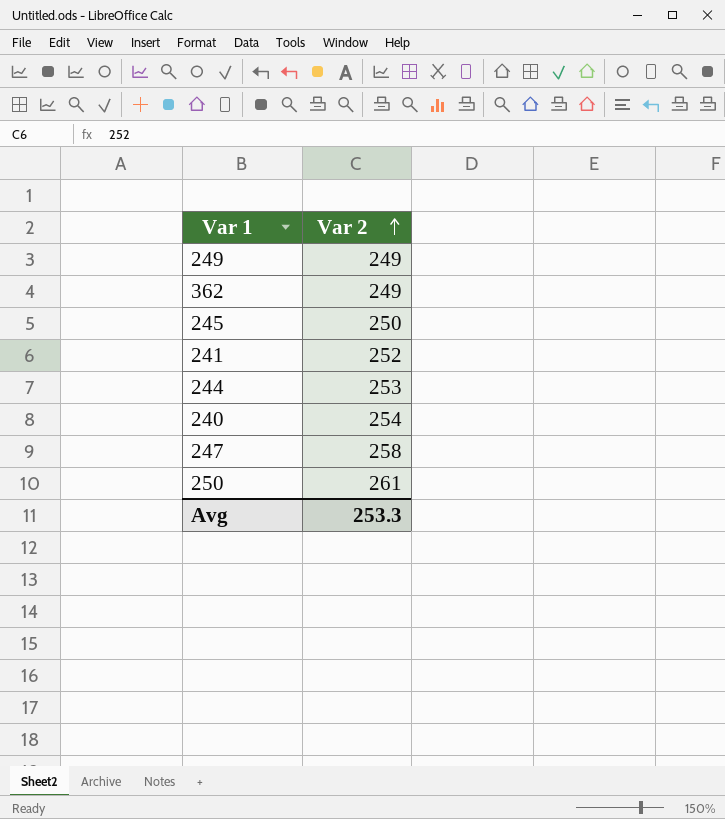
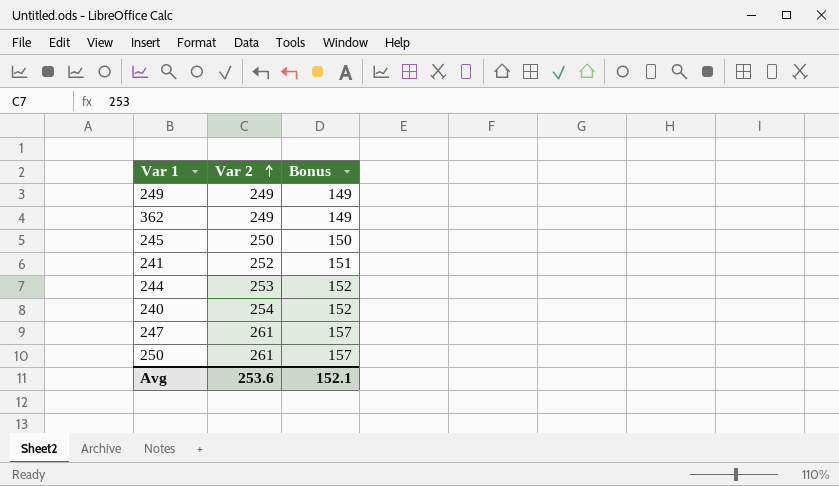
column Bonus | formula: none -> [Var 2] * 0.6
247 | Var 2: 258 -> 261
Avg | Var 2: 253.3 -> 253.6

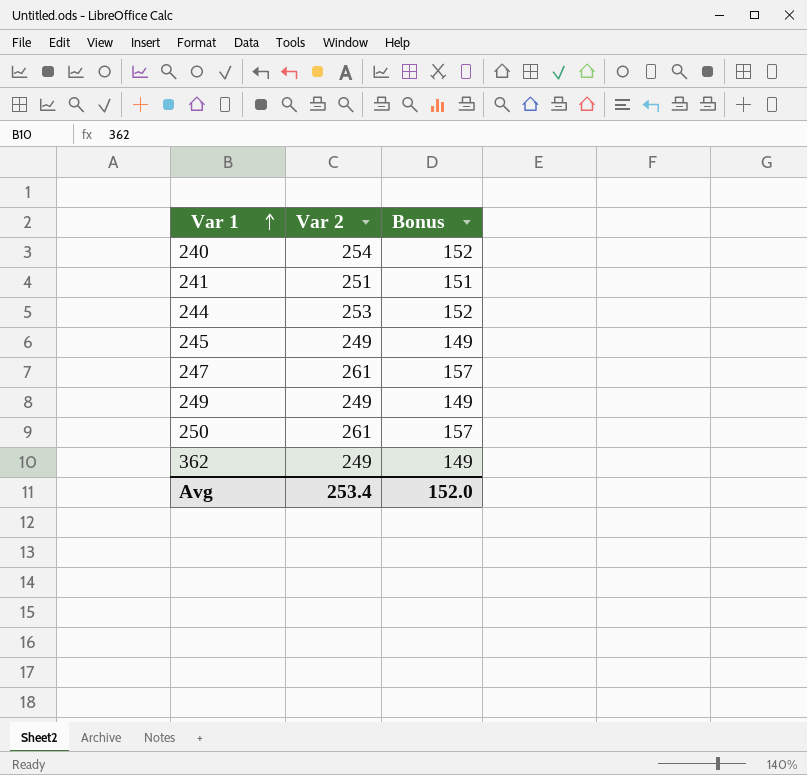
row order: Var 2 ascending -> Var 1 ascending
241 | Var 2: 252 -> 251
245 | Var 2: 250 -> 249
245 | Bonus: 150 -> 149
Avg | Var 2: 253.6 -> 253.4
Avg | Bonus: 152.1 -> 152.0

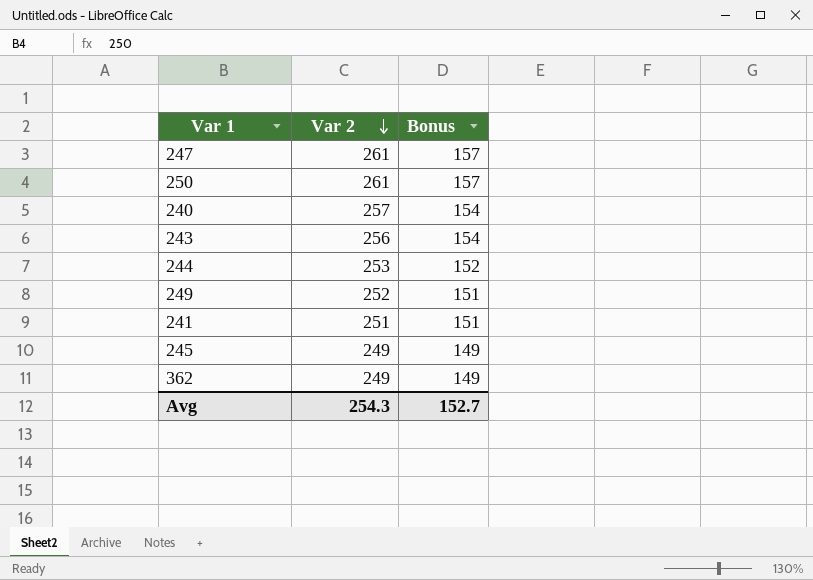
row order: Var 1 ascending -> Var 2 descending
240 | Var 2: 254 -> 257
240 | Bonus: 152 -> 154
row 243: none -> 256 | 154
249 | Var 2: 249 -> 252
249 | Bonus: 149 -> 151
Avg | Var 2: 253.4 -> 254.3
Avg | Bonus: 152.0 -> 152.7

